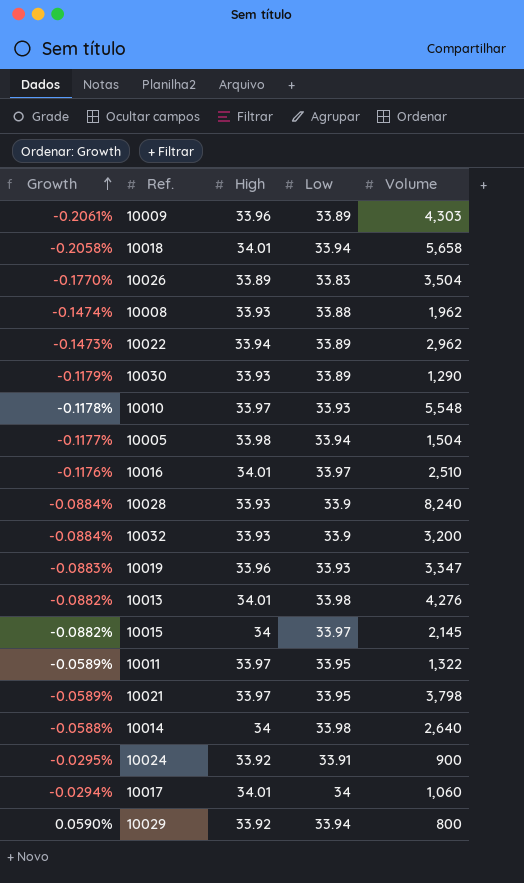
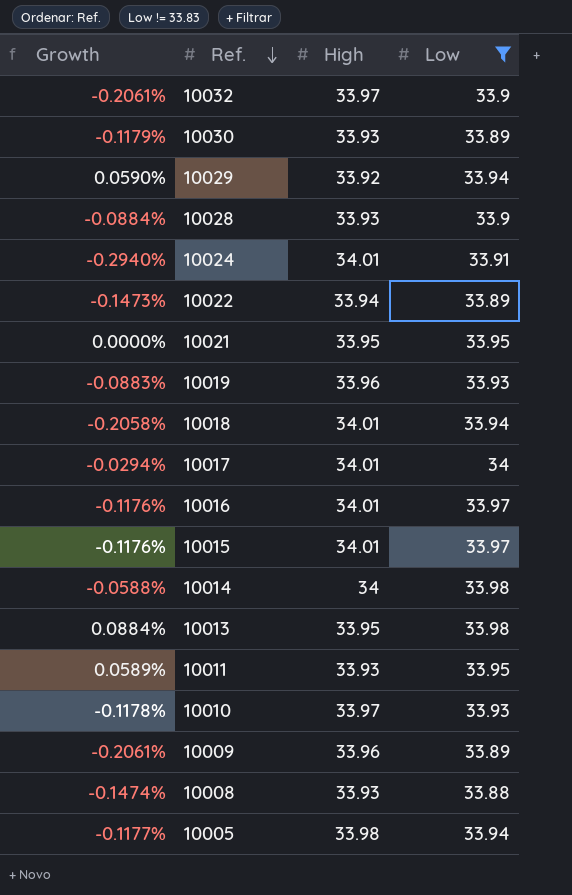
filter: none -> Low != 33.83
row order: Growth ascending -> Ref. descending
column Volume | position: 5 -> none
10032 | Growth: -0.0884% -> -0.2061%
10032 | High: 33.93 -> 33.97
10024 | Growth: -0.0295% -> -0.2940%
10024 | High: 33.92 -> 34.01
10021 | Growth: -0.0589% -> 0.0000%
10021 | High: 33.97 -> 33.95
10015 | Growth: -0.0882% -> -0.1176%
10015 | High: 34 -> 34.01
10013 | Growth: -0.0882% -> 0.0884%
10013 | High: 34.01 -> 33.95
10011 | Growth: -0.0589% -> 0.0589%
10011 | High: 33.97 -> 33.93

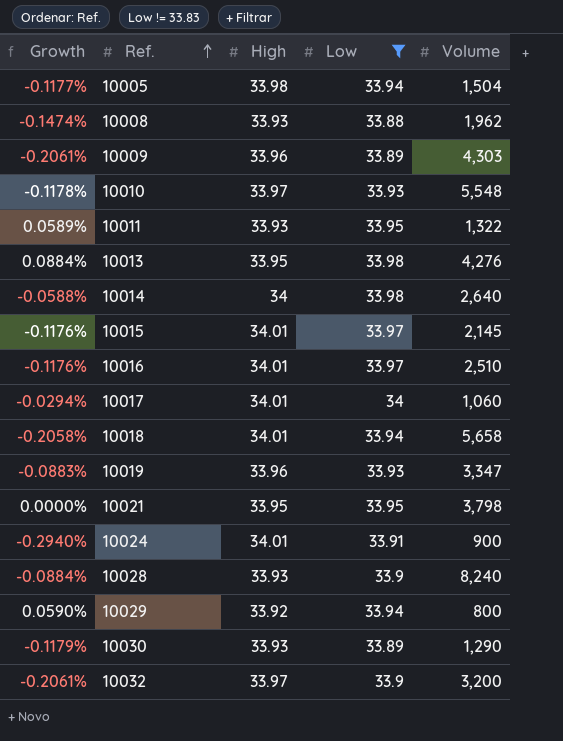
row order: Ref. descending -> Ref. ascending
column Volume | position: none -> 5
row 10022: -0.1473% | 33.94 | 33.89 -> none

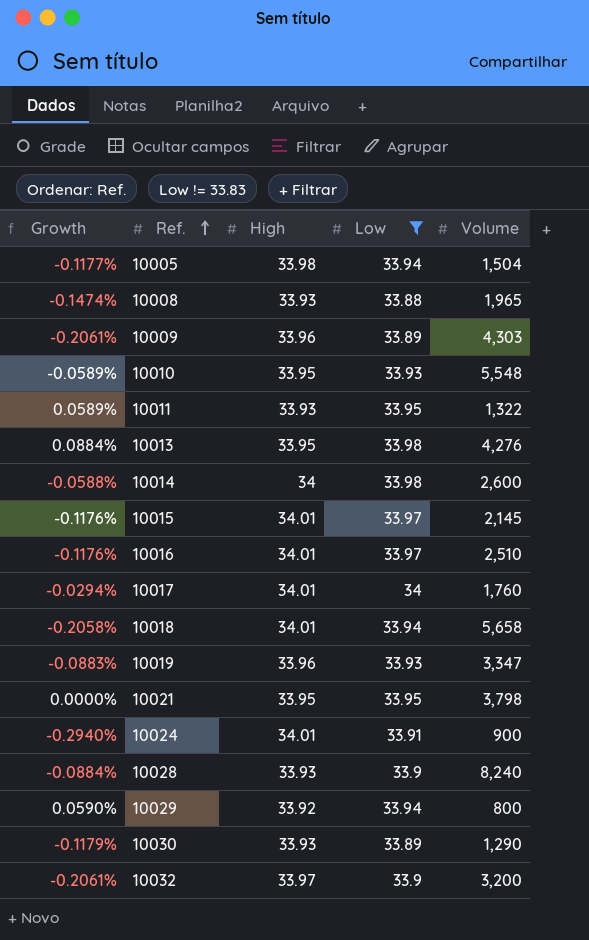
10008 | Volume: 1,962 -> 1,965
10010 | Growth: -0.1178% -> -0.0589%
10010 | High: 33.97 -> 33.95
10014 | Volume: 2,640 -> 2,600
10017 | Volume: 1,060 -> 1,760

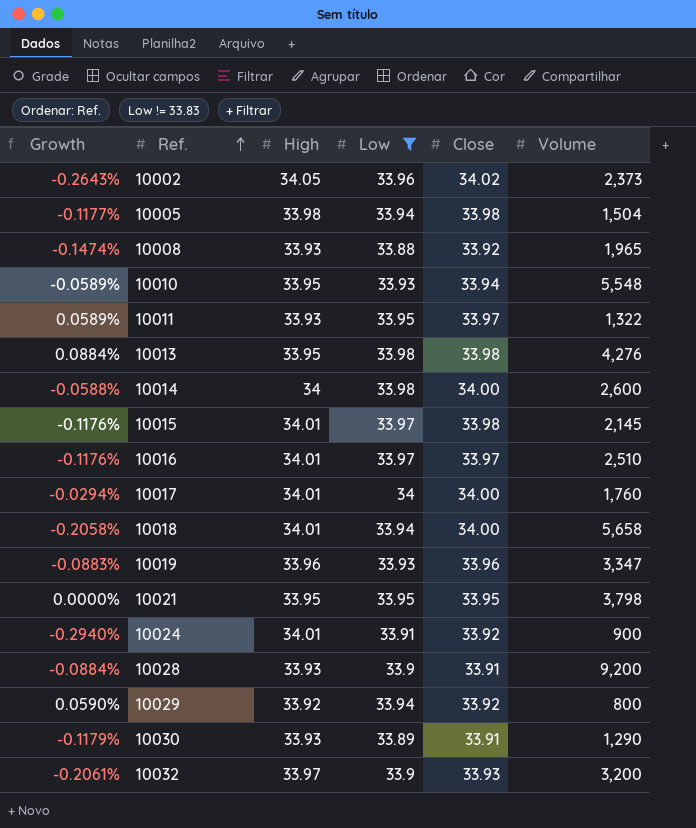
column Close | position: none -> 5
row 10009: -0.2061% | 33.96 | 33.89 | 4,303 -> none
row 10002: none -> -0.2643% | 34.05 | 33.96 | 34.02 | 2,373
10028 | Volume: 8,240 -> 9,200

